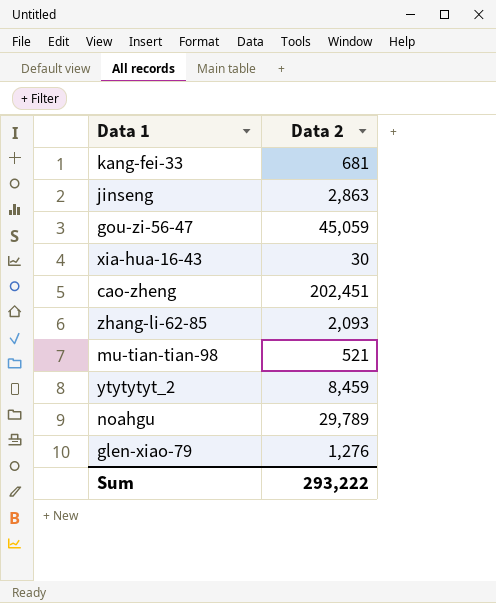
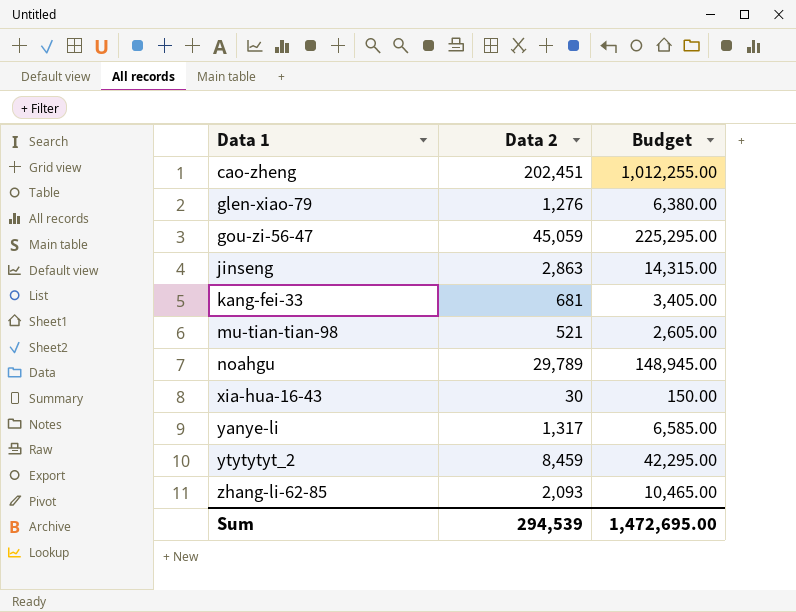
row order: none -> Data 1 ascending
column Budget | formula: none -> [Data 2] * 5
row yanye-li: none -> 1,317 | 6,585.00
Sum | Data 2: 293,222 -> 294,539

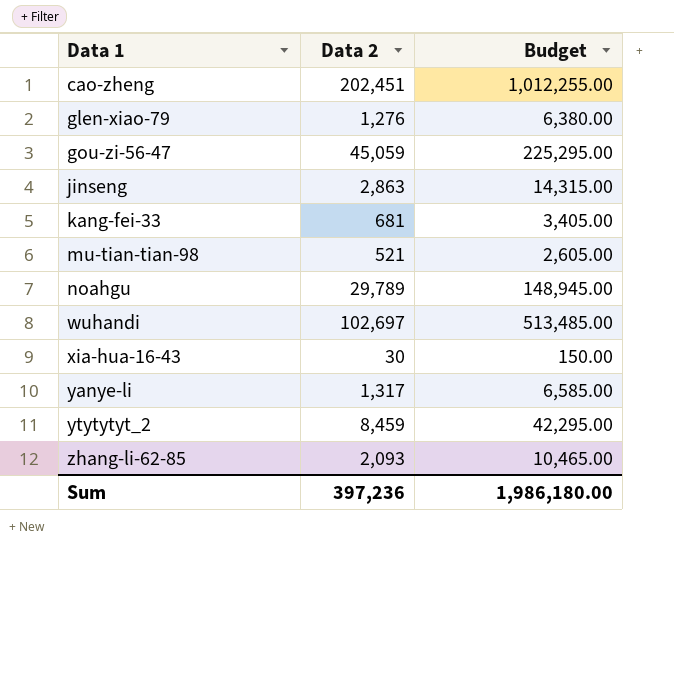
row wuhandi: none -> 102,697 | 513,485.00
Sum | Data 2: 294,539 -> 397,236
Sum | Budget: 1,472,695.00 -> 1,986,180.00

